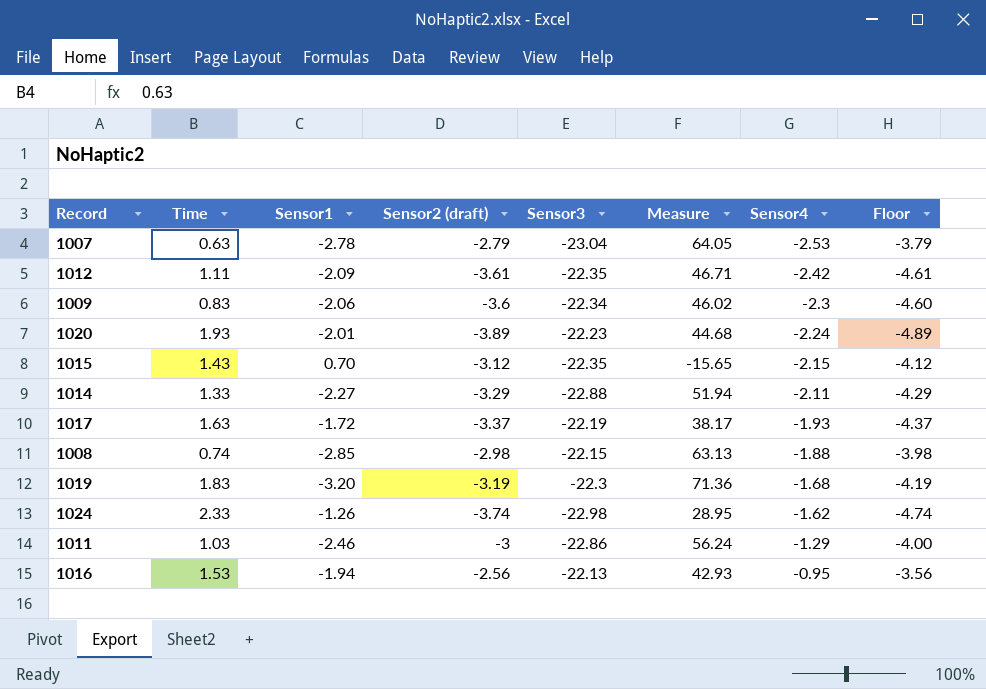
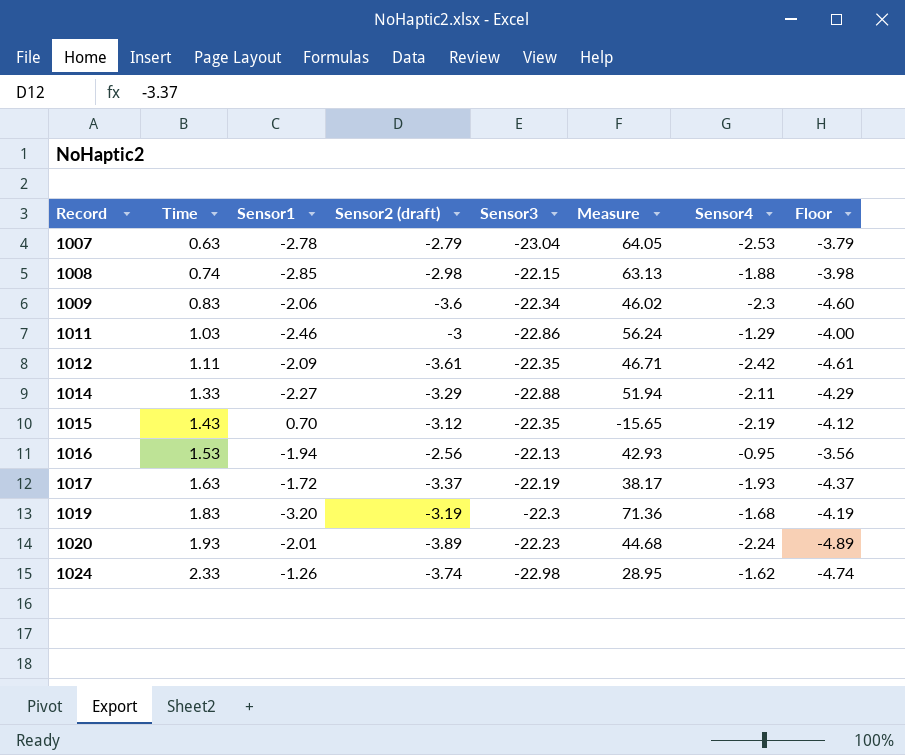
row order: Sensor4 ascending -> Record ascending
1015 | Sensor4: -2.15 -> -2.19

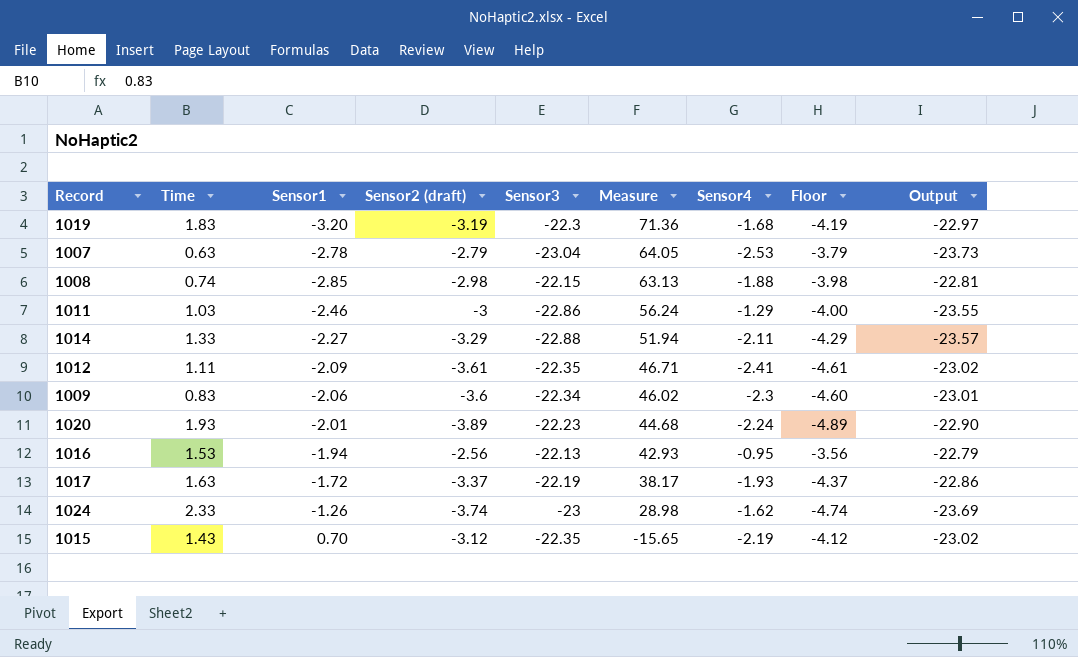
row order: Record ascending -> Measure descending
column Output | formula: none -> [Sensor3] * 1.03
1012 | Sensor4: -2.42 -> -2.41
1024 | Sensor3: -22.98 -> -23
1024 | Measure: 28.95 -> 28.98

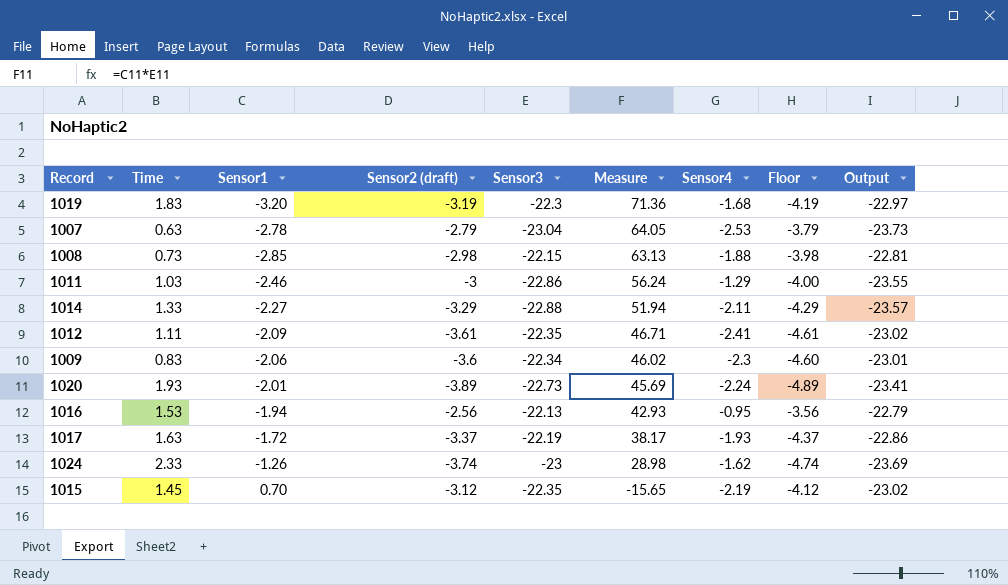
1008 | Time: 0.74 -> 0.73
1020 | Sensor3: -22.23 -> -22.73
1020 | Measure: 44.68 -> 45.69
1020 | Output: -22.90 -> -23.41
1015 | Time: 1.43 -> 1.45

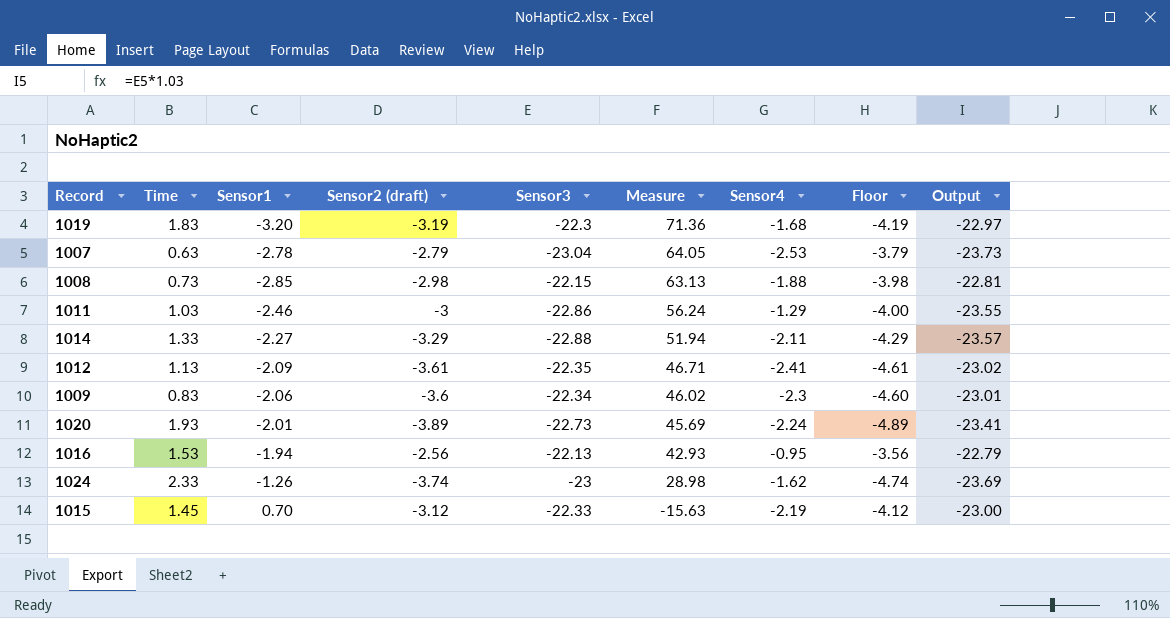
row 1017: 1.63 | -1.72 | -3.37 | -22.19 | 38.17 | -1.93 | -4.37 | -22.86 -> none
1012 | Time: 1.11 -> 1.13
1015 | Sensor3: -22.35 -> -22.33
1015 | Measure: -15.65 -> -15.63
1015 | Output: -23.02 -> -23.00

